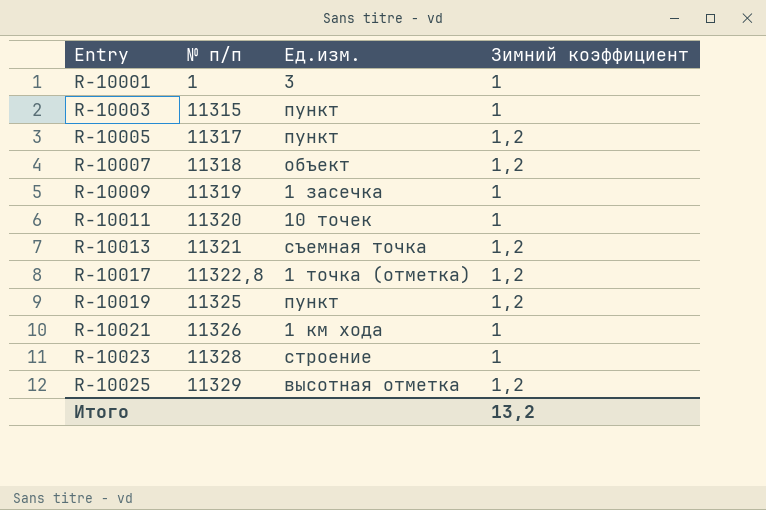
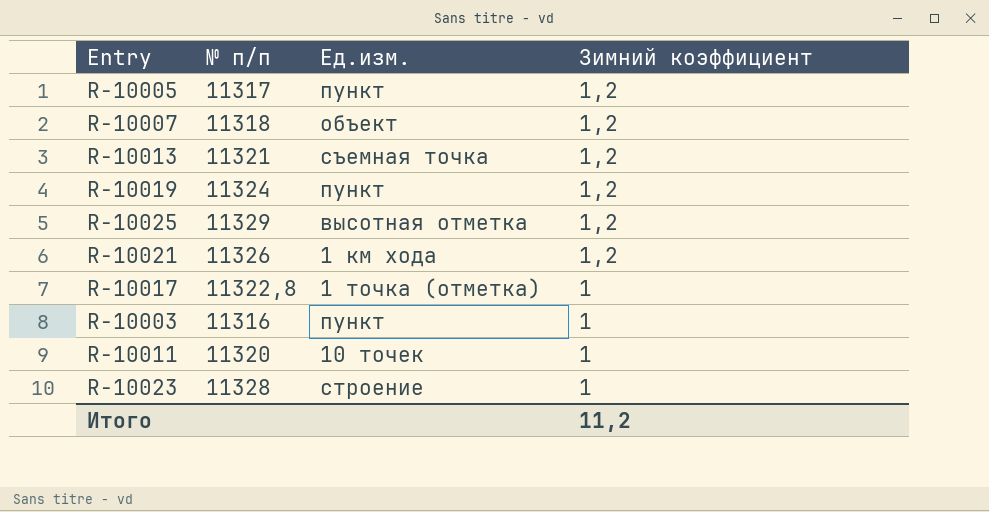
row order: Entry ascending -> Зимний коэффициент descending
row R-10001: 1 | 3 | 1 -> none
row R-10009: 11319 | 1 засечка | 1 -> none
R-10019 | № п/п: 11325 -> 11324
R-10021 | Зимний коэффициент: 1 -> 1,2
R-10017 | Зимний коэффициент: 1,2 -> 1
R-10003 | № п/п: 11315 -> 11316
Итого | Зимний коэффициент: 13,2 -> 11,2

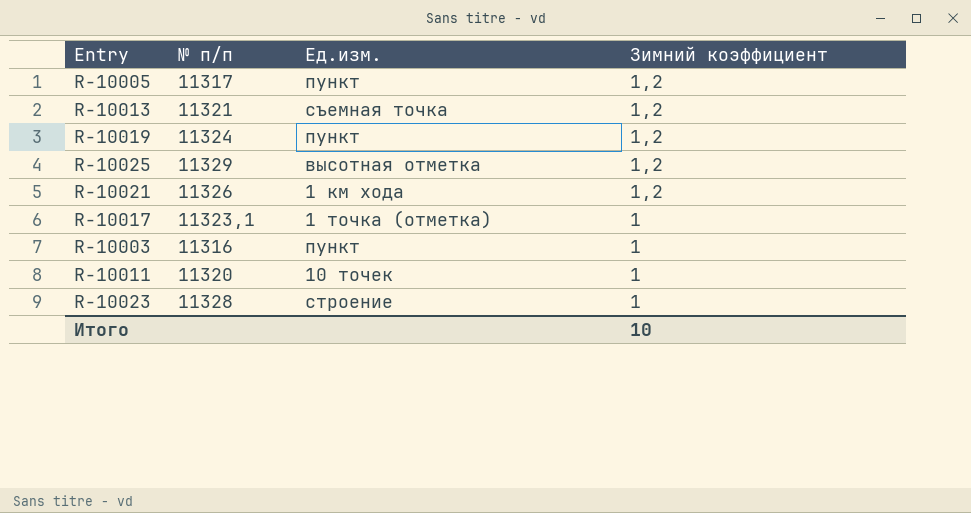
row R-10007: 11318 | объект | 1,2 -> none
R-10017 | № п/п: 11322,8 -> 11323,1
Итого | Зимний коэффициент: 11,2 -> 10

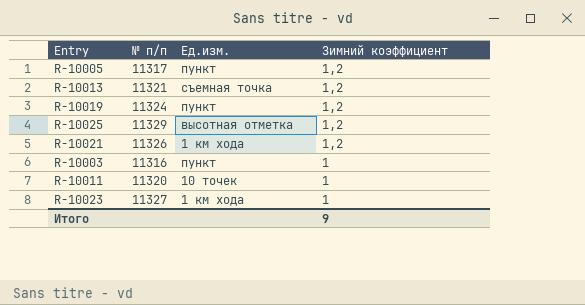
row R-10017: 11323,1 | 1 точка (отметка) | 1 -> none
R-10023 | № п/п: 11328 -> 11327
R-10023 | Ед.изм.: строение -> 1 км хода
Итого | Зимний коэффициент: 10 -> 9

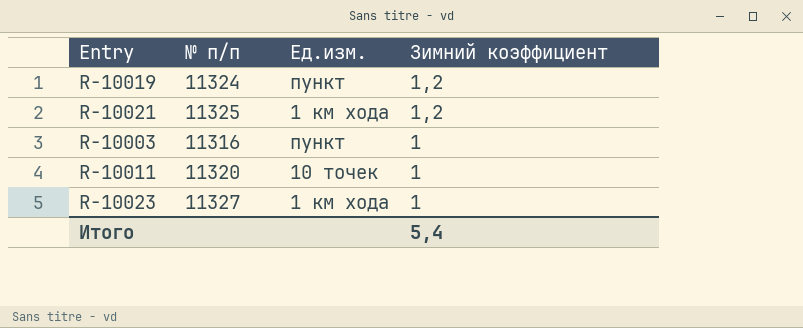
row R-10005: 11317 | пункт | 1,2 -> none
row R-10013: 11321 | съемная точка | 1,2 -> none
row R-10025: 11329 | высотная отметка | 1,2 -> none
R-10021 | № п/п: 11326 -> 11325
Итого | Зимний коэффициент: 9 -> 5,4

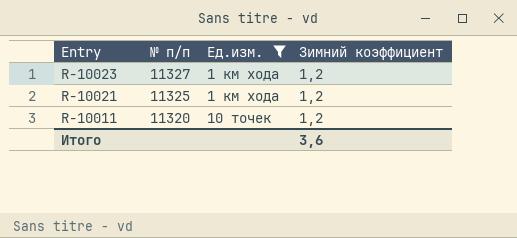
filter: none -> Ед.изм. != пункт
row order: Зимний коэффициент descending -> Entry descending
R-10023 | Зимний коэффициент: 1 -> 1,2
R-10011 | Зимний коэффициент: 1 -> 1,2
Итого | Зимний коэффициент: 5,4 -> 3,6

